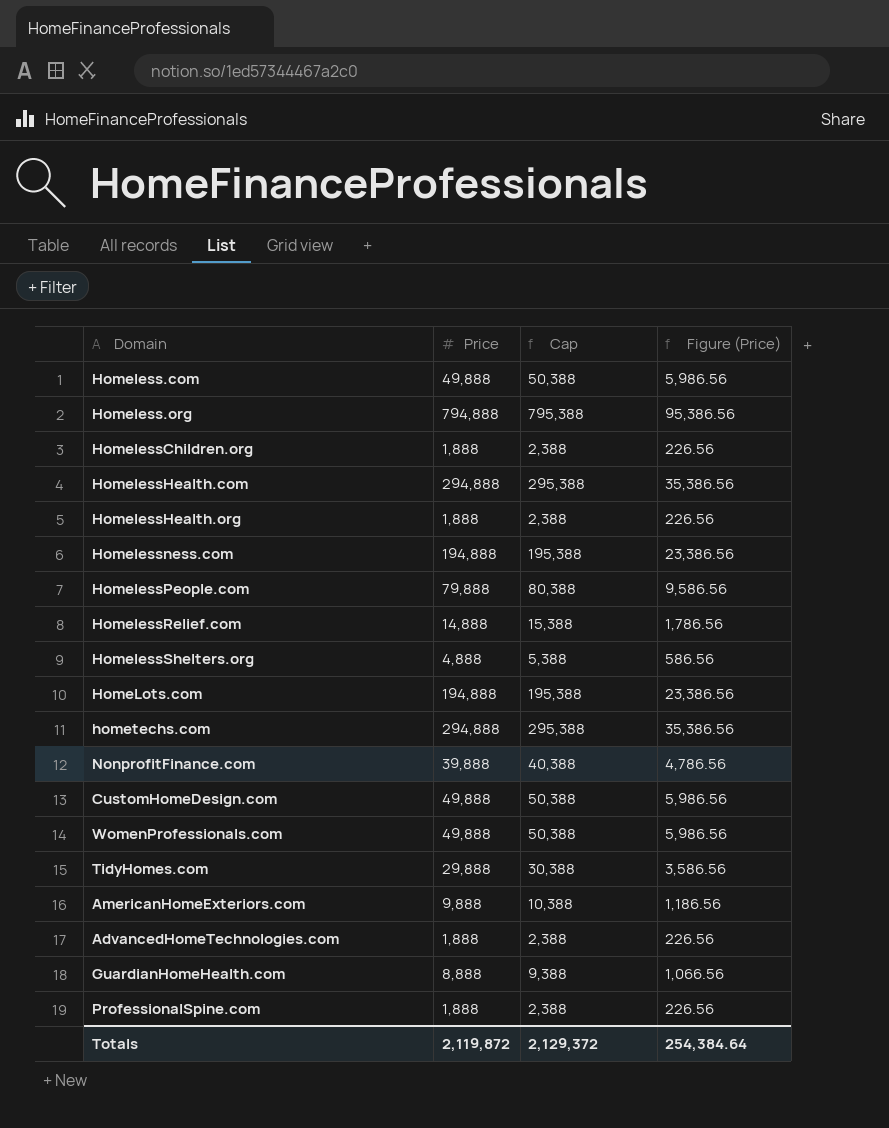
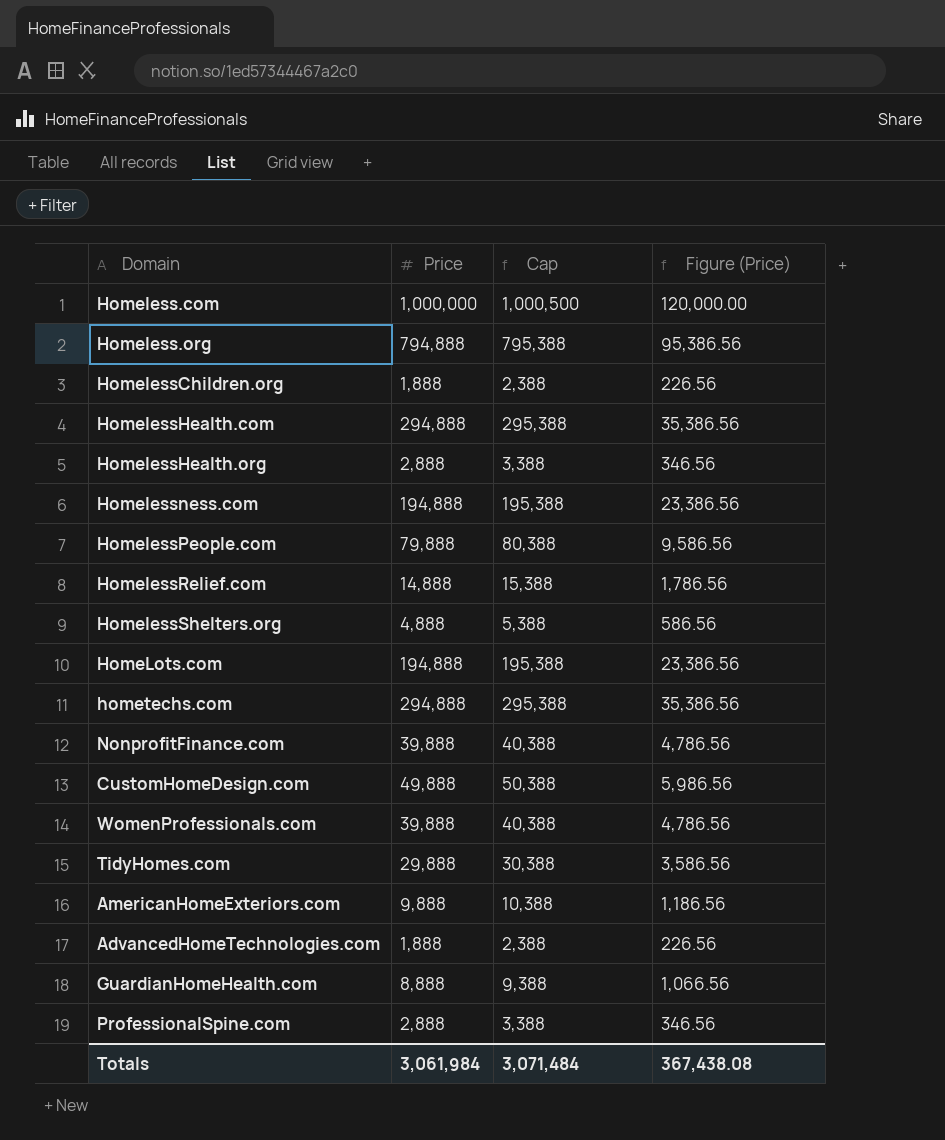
Homeless.com | Price: 49,888 -> 1,000,000
Homeless.com | Cap: 50,388 -> 1,000,500
Homeless.com | Figure (Price): 5,986.56 -> 120,000.00
HomelessHealth.org | Price: 1,888 -> 2,888
HomelessHealth.org | Cap: 2,388 -> 3,388
HomelessHealth.org | Figure (Price): 226.56 -> 346.56
WomenProfessionals.com | Price: 49,888 -> 39,888
WomenProfessionals.com | Cap: 50,388 -> 40,388
WomenProfessionals.com | Figure (Price): 5,986.56 -> 4,786.56
ProfessionalSpine.com | Price: 1,888 -> 2,888
ProfessionalSpine.com | Cap: 2,388 -> 3,388
ProfessionalSpine.com | Figure (Price): 226.56 -> 346.56
Totals | Price: 2,119,872 -> 3,061,984
Totals | Cap: 2,129,372 -> 3,071,484
Totals | Figure (Price): 254,384.64 -> 367,438.08

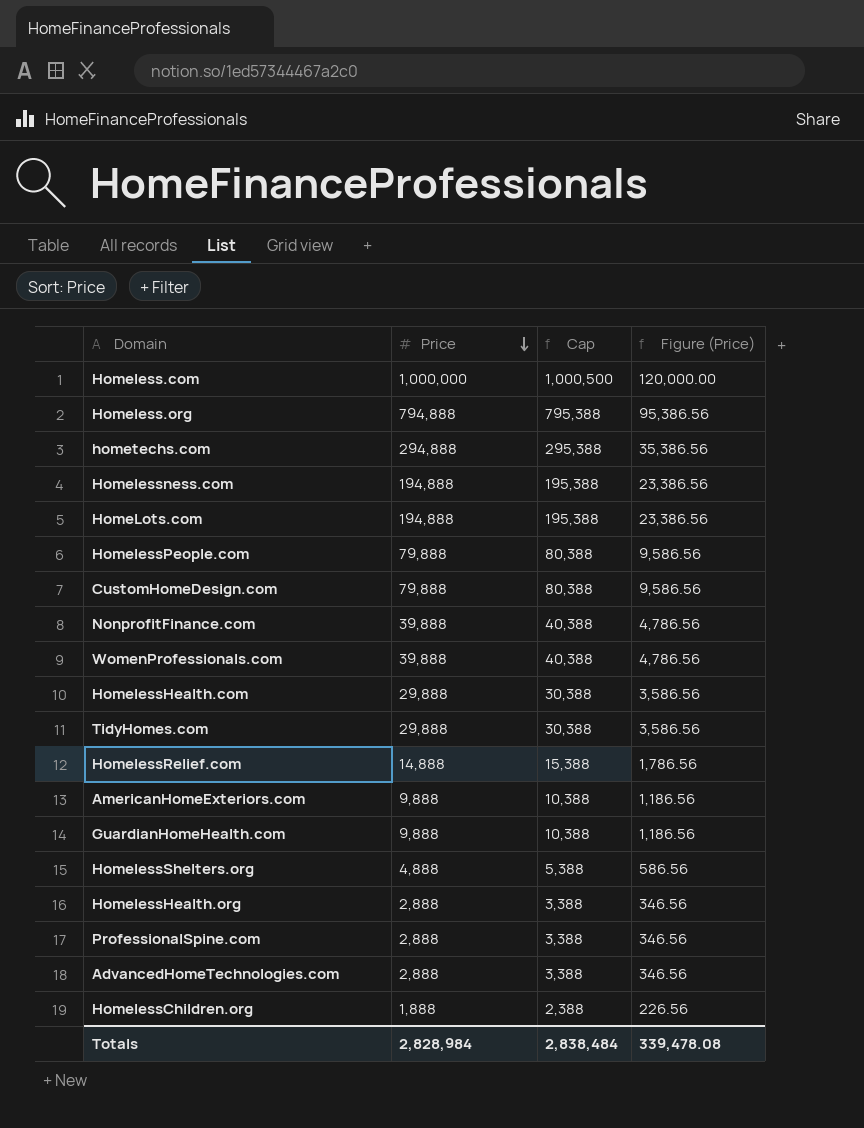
row order: none -> Price descending
CustomHomeDesign.com | Price: 49,888 -> 79,888
CustomHomeDesign.com | Cap: 50,388 -> 80,388
CustomHomeDesign.com | Figure (Price): 5,986.56 -> 9,586.56
HomelessHealth.com | Price: 294,888 -> 29,888
HomelessHealth.com | Cap: 295,388 -> 30,388
HomelessHealth.com | Figure (Price): 35,386.56 -> 3,586.56
GuardianHomeHealth.com | Price: 8,888 -> 9,888
GuardianHomeHealth.com | Cap: 9,388 -> 10,388
GuardianHomeHealth.com | Figure (Price): 1,066.56 -> 1,186.56
AdvancedHomeTechnologies.com | Price: 1,888 -> 2,888
AdvancedHomeTechnologies.com | Cap: 2,388 -> 3,388
AdvancedHomeTechnologies.com | Figure (Price): 226.56 -> 346.56
Totals | Price: 3,061,984 -> 2,828,984
Totals | Cap: 3,071,484 -> 2,838,484
Totals | Figure (Price): 367,438.08 -> 339,478.08

